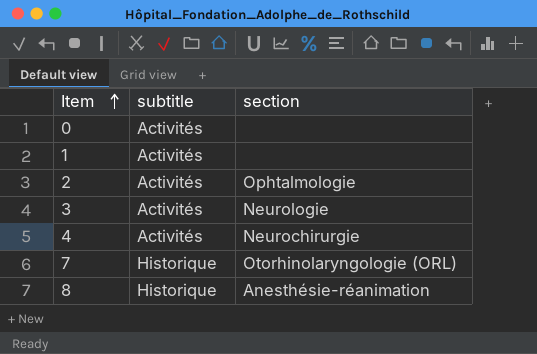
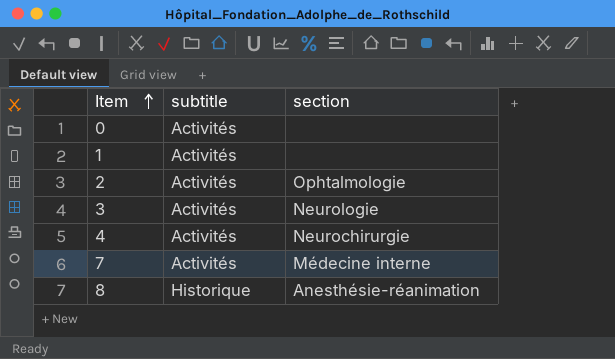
7 | subtitle: Historique -> Activités
7 | section: Otorhinolaryngologie (ORL) -> Médecine interne

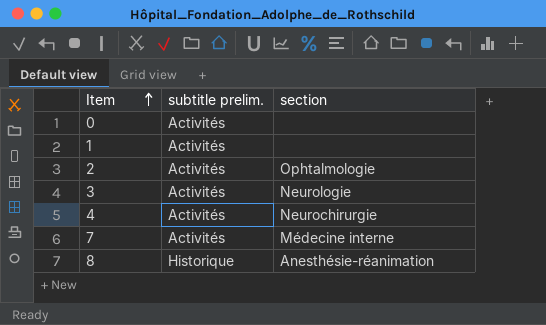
column name: subtitle -> subtitle prelim.

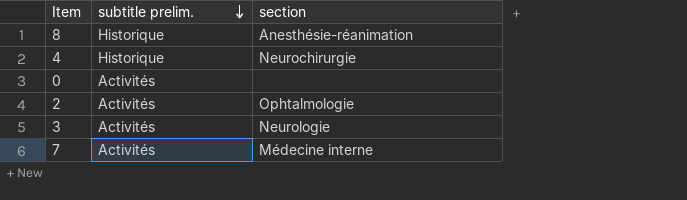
row order: Item ascending -> subtitle prelim. descending
row 1: Activités | none -> none
4 | subtitle prelim.: Activités -> Historique

